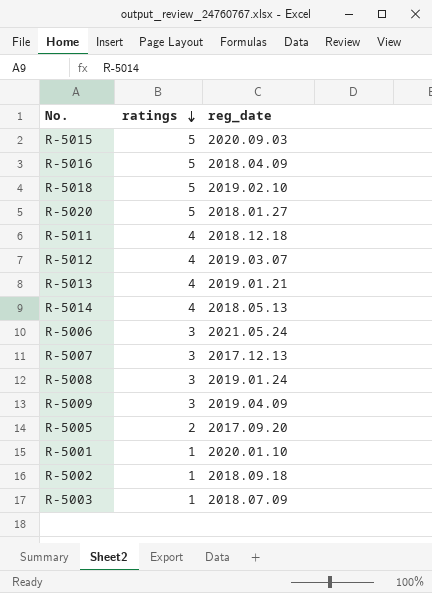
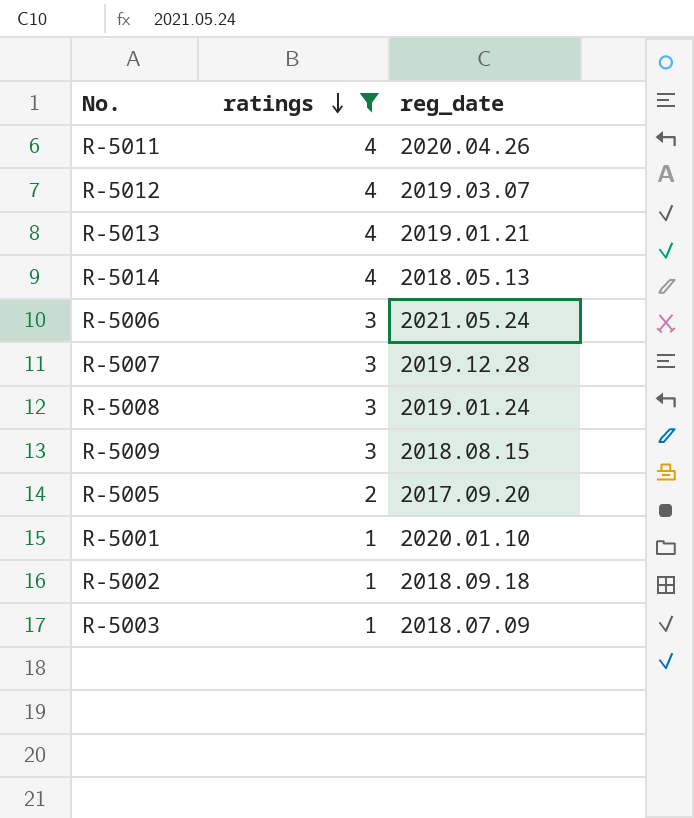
filter: none -> ratings != 5
R-5011 | reg_date: 2018.12.18 -> 2020.04.26
R-5007 | reg_date: 2017.12.13 -> 2019.12.28
R-5009 | reg_date: 2019.04.09 -> 2018.08.15

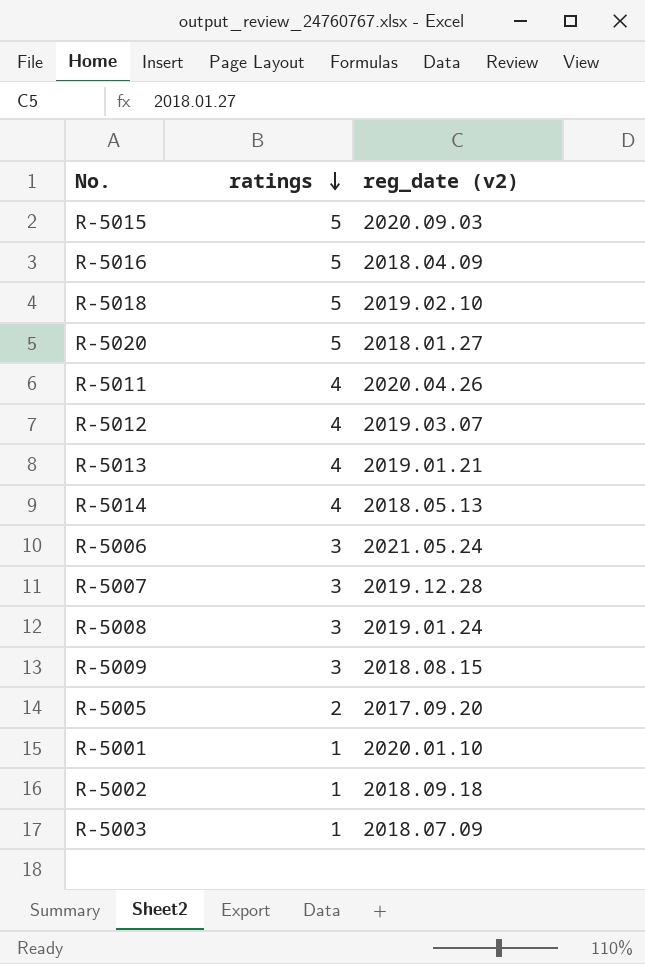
filter: ratings != 5 -> none
column name: reg_date -> reg_date (v2)

